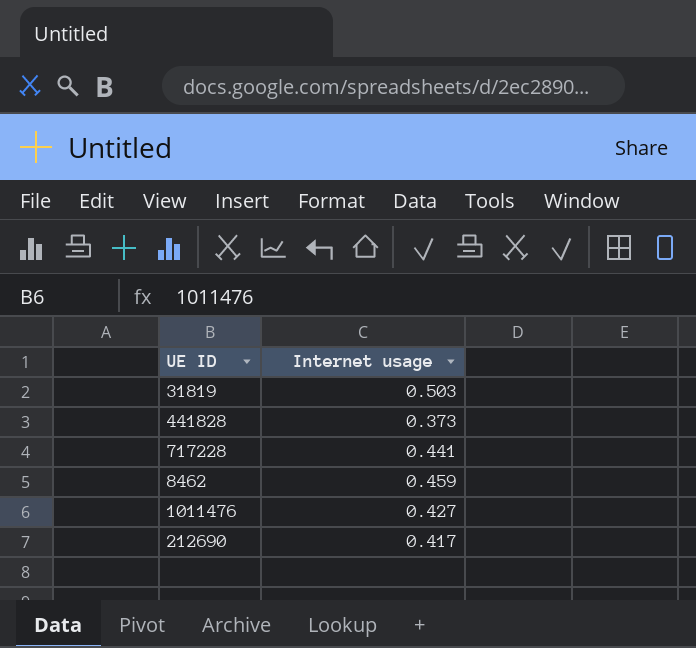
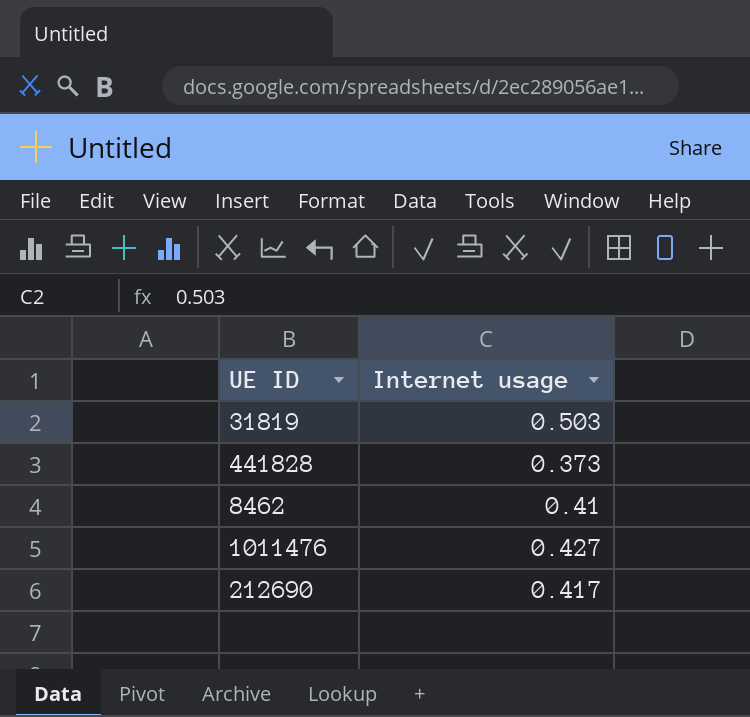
row 717228: 0.441 -> none
8462 | Internet usage: 0.459 -> 0.41

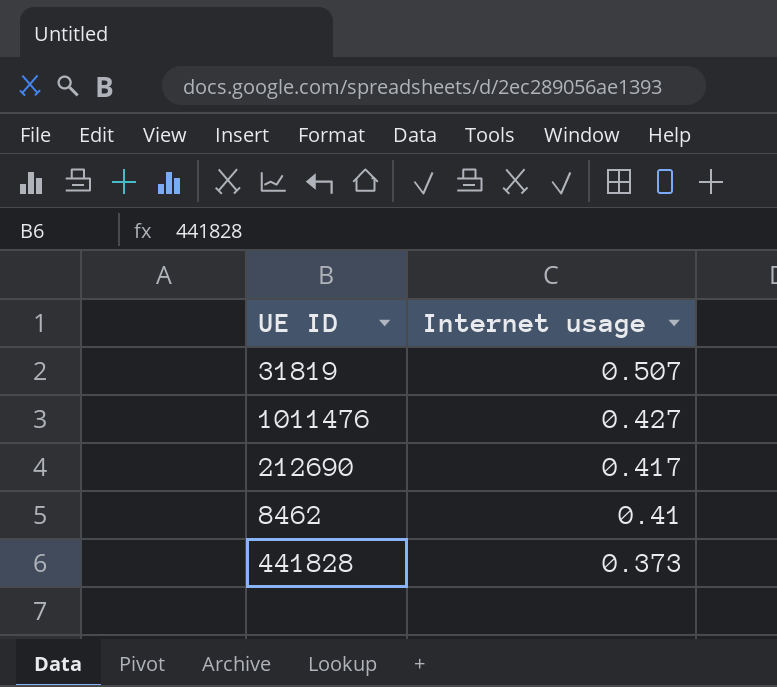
row order: none -> Internet usage descending
31819 | Internet usage: 0.503 -> 0.507

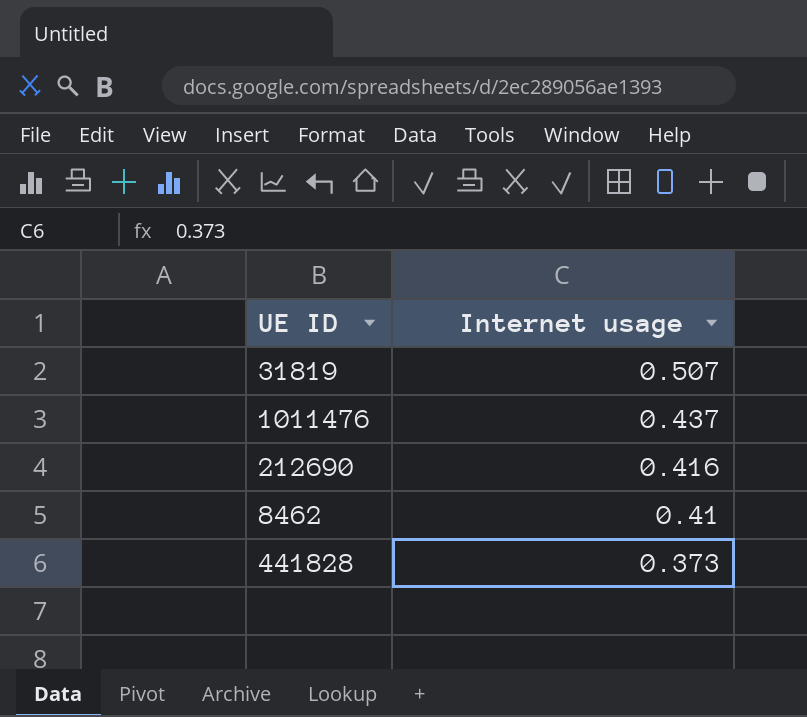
1011476 | Internet usage: 0.427 -> 0.437
212690 | Internet usage: 0.417 -> 0.416

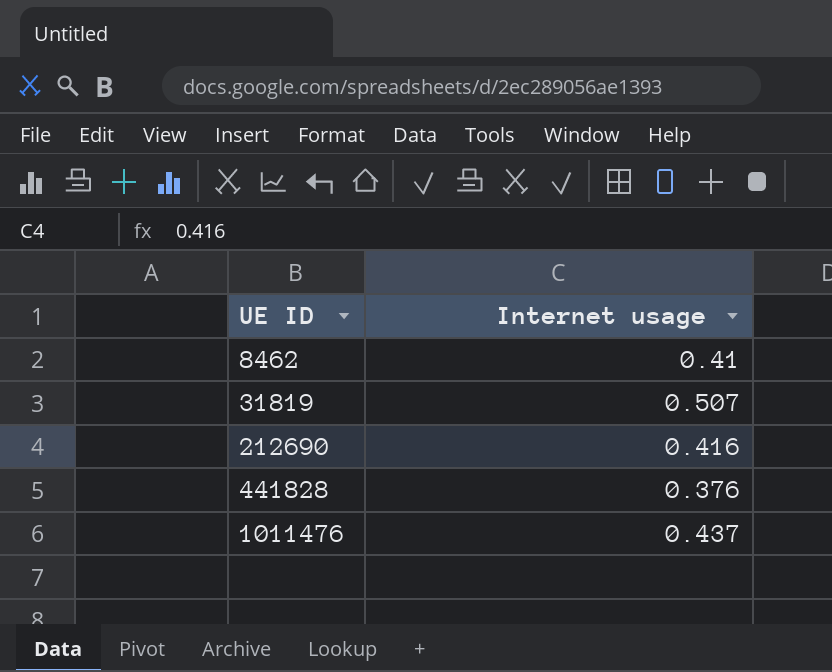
row order: Internet usage descending -> UE ID ascending
441828 | Internet usage: 0.373 -> 0.376

